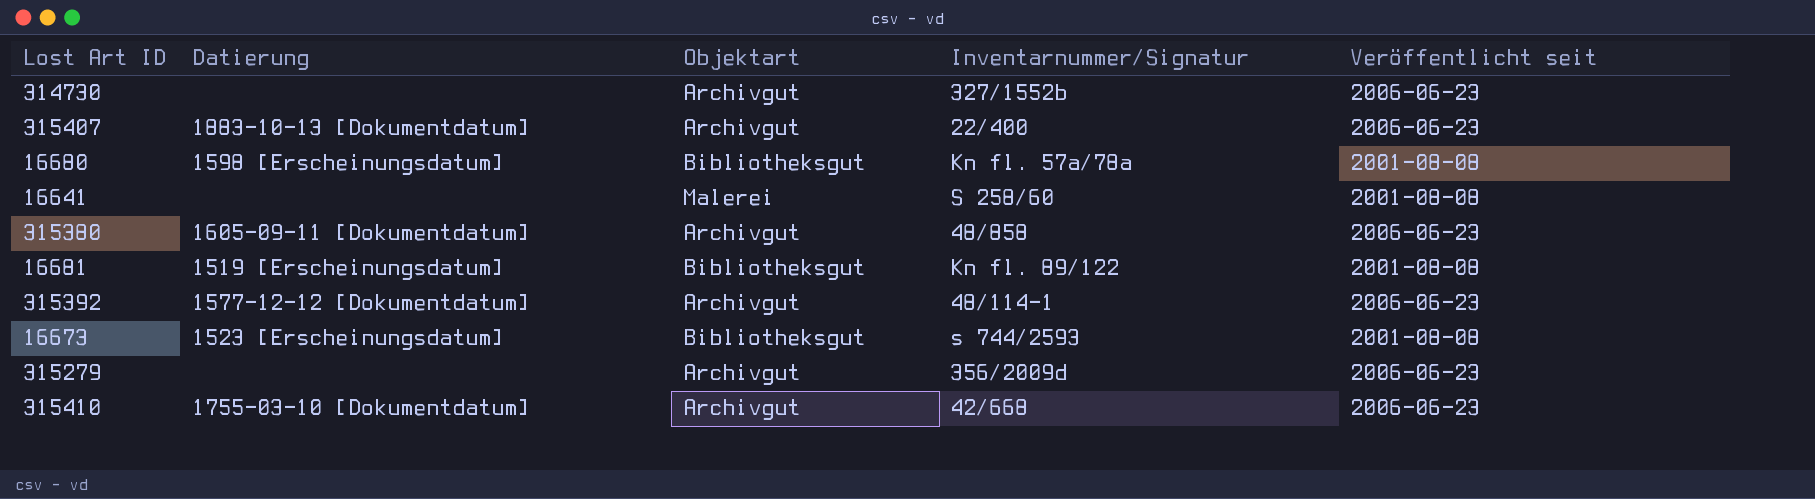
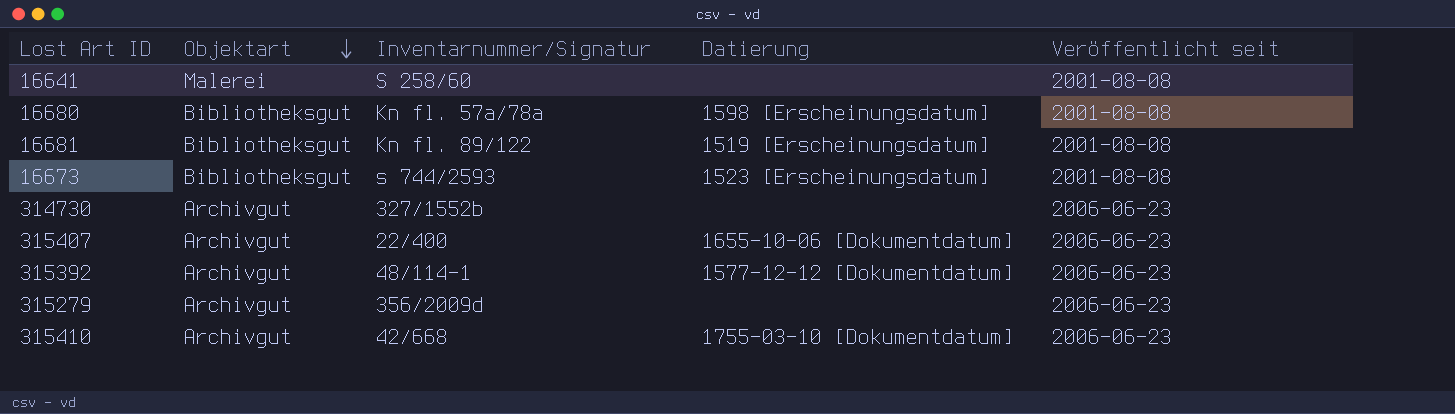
row order: none -> Objektart descending
column Datierung | position: 2 -> 4
row 315380: 1605-09-11 [Dokumentdatum] | Archivgut | 48/858 | 2006-06-23 -> none
315407 | Datierung: 1883-10-13 [Dokumentdatum] -> 1655-10-06 [Dokumentdatum]

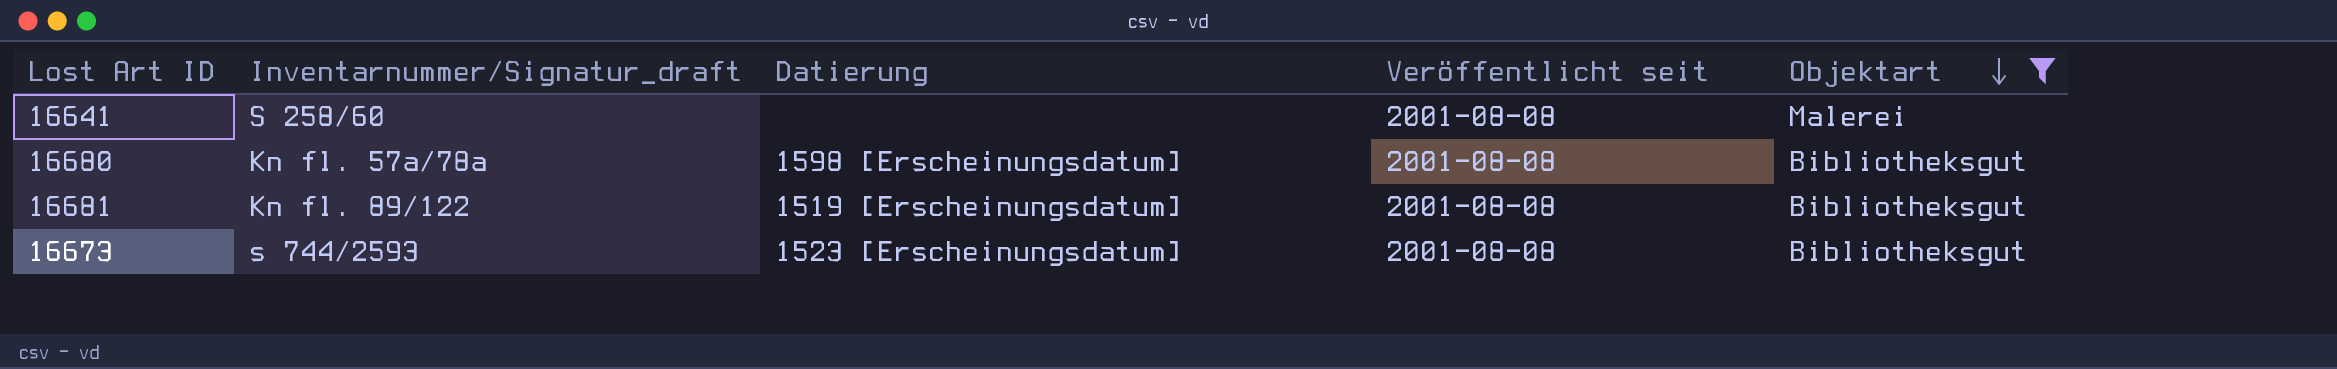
filter: none -> Objektart != Archivgut
column name: Inventarnummer/Signatur -> Inventarnummer/Signatur_draft
column Objektart | position: 2 -> 5

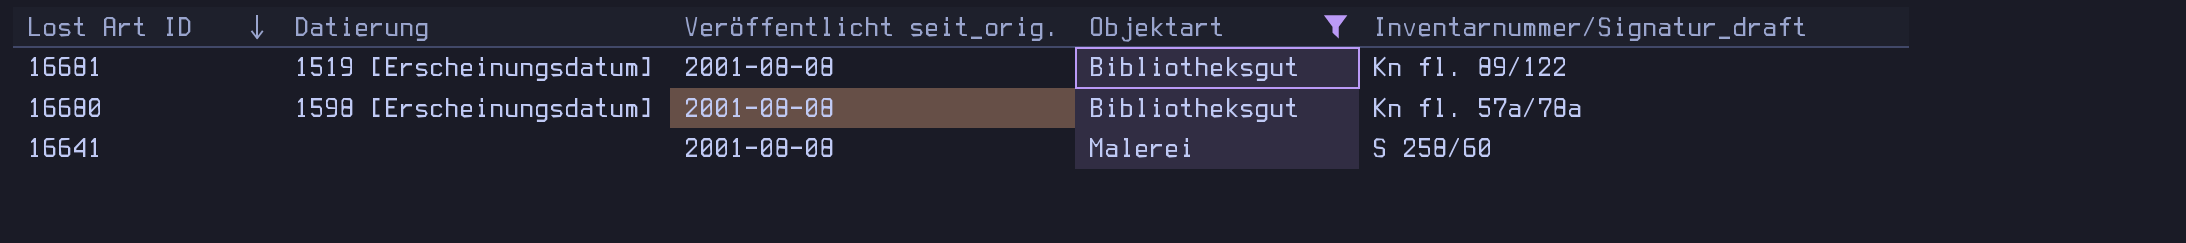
row order: Objektart descending -> Lost Art ID descending
column name: Veröffentlicht seit -> Veröffentlicht seit_orig.
column Inventarnummer/Signatur_draft | position: 2 -> 5
row 16673: s 744/2593 | 1523 [Erscheinungsdatum] | 2001-08-08 | Bibliotheksgut -> none

